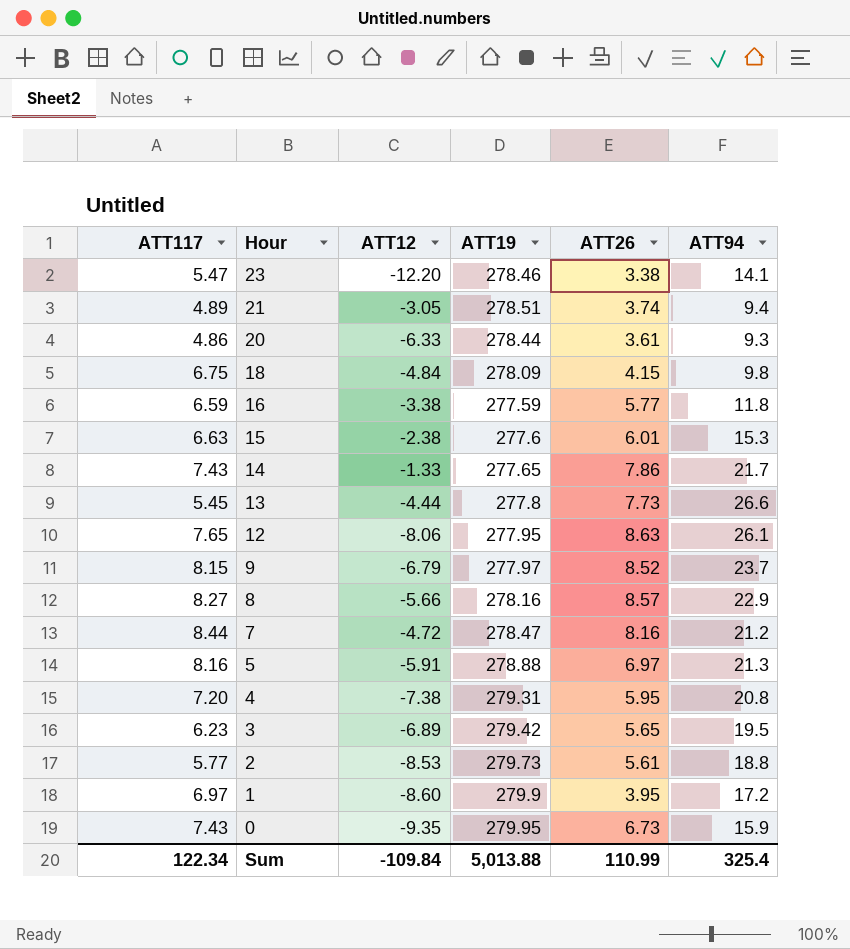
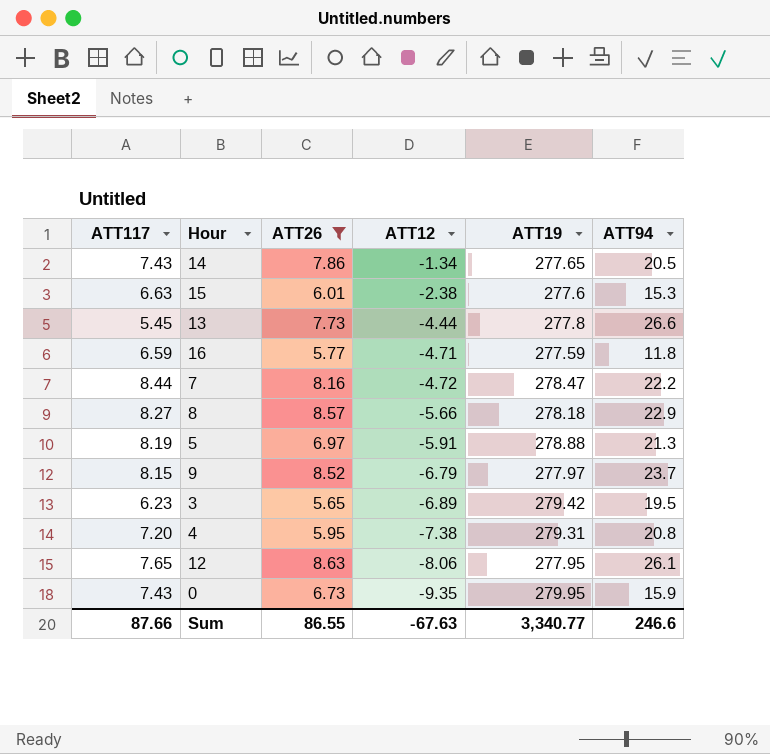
filter: none -> ATT26 >= 5.65
row order: Hour descending -> ATT12 descending
column ATT26 | position: 5 -> 3
14 | ATT12: -1.33 -> -1.34
14 | ATT94: 21.7 -> 20.5
16 | ATT12: -3.38 -> -4.71
7 | ATT94: 21.2 -> 22.2
8 | ATT19: 278.16 -> 278.18
5 | ATT117: 8.16 -> 8.19
Sum | ATT117: 122.34 -> 87.66
Sum | ATT26: 110.99 -> 86.55
Sum | ATT12: -109.84 -> -67.63
Sum | ATT19: 5,013.88 -> 3,340.77
Sum | ATT94: 325.4 -> 246.6

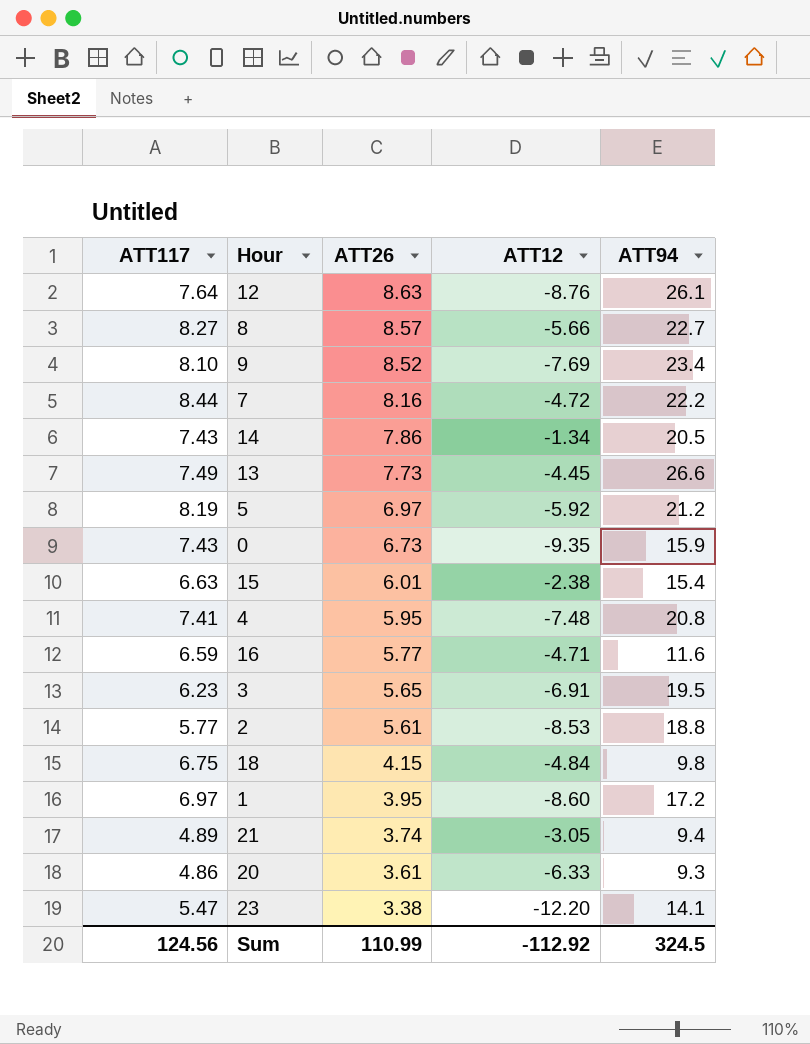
filter: ATT26 >= 5.65 -> none
row order: ATT12 descending -> ATT26 descending
column ATT19 | position: 5 -> none
12 | ATT117: 7.65 -> 7.64
12 | ATT12: -8.06 -> -8.76
8 | ATT94: 22.9 -> 22.7
9 | ATT117: 8.15 -> 8.10
9 | ATT12: -6.79 -> -7.69
9 | ATT94: 23.7 -> 23.4
13 | ATT117: 5.45 -> 7.49
13 | ATT12: -4.44 -> -4.45
5 | ATT12: -5.91 -> -5.92
5 | ATT94: 21.3 -> 21.2
15 | ATT94: 15.3 -> 15.4
4 | ATT117: 7.20 -> 7.41
4 | ATT12: -7.38 -> -7.48
16 | ATT94: 11.8 -> 11.6
3 | ATT12: -6.89 -> -6.91
Sum | ATT117: 87.66 -> 124.56
Sum | ATT26: 86.55 -> 110.99
Sum | ATT12: -67.63 -> -112.92
Sum | ATT94: 246.6 -> 324.5

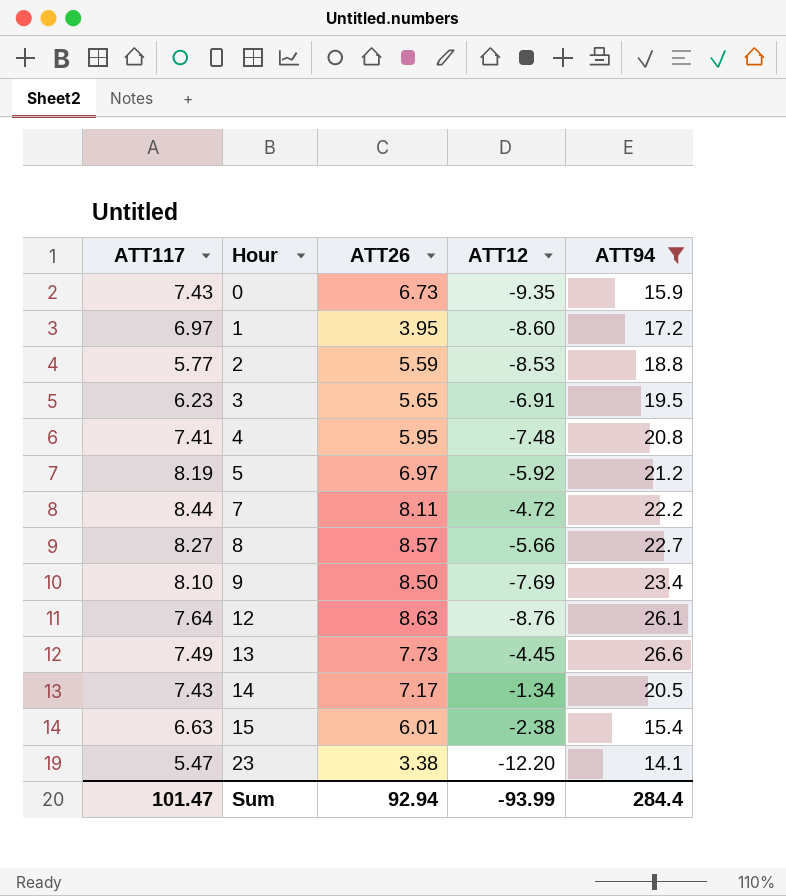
filter: none -> ATT94 >= 14.1
row order: ATT26 descending -> Hour ascending
2 | ATT26: 5.61 -> 5.59
7 | ATT26: 8.16 -> 8.11
9 | ATT26: 8.52 -> 8.50
14 | ATT26: 7.86 -> 7.17
Sum | ATT117: 124.56 -> 101.47
Sum | ATT26: 110.99 -> 92.94
Sum | ATT12: -112.92 -> -93.99
Sum | ATT94: 324.5 -> 284.4

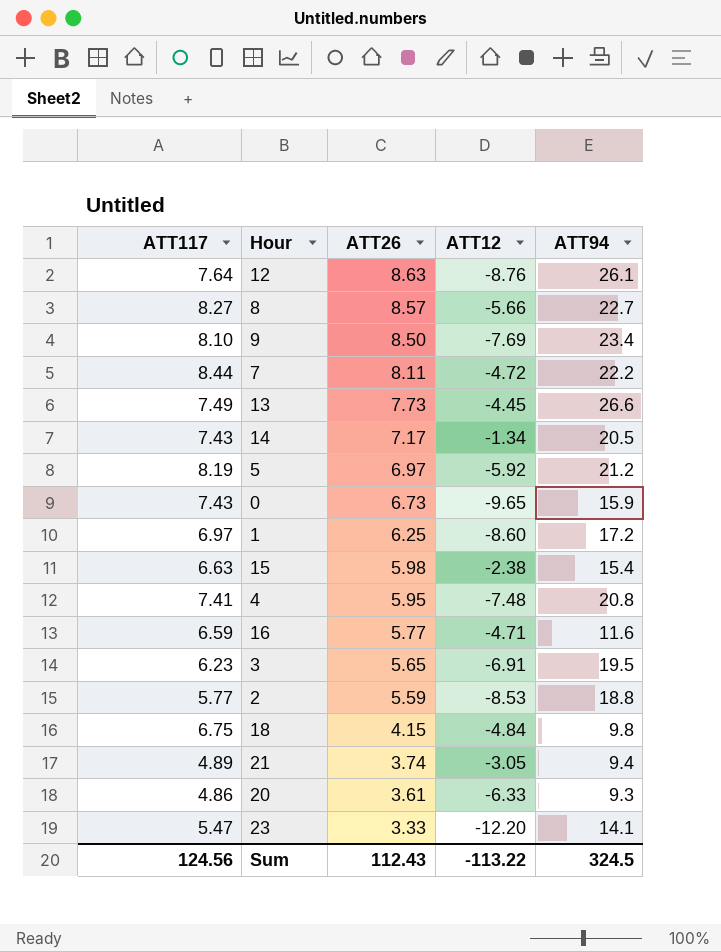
filter: ATT94 >= 14.1 -> none
row order: Hour ascending -> ATT26 descending
0 | ATT12: -9.35 -> -9.65
1 | ATT26: 3.95 -> 6.25
15 | ATT26: 6.01 -> 5.98
23 | ATT26: 3.38 -> 3.33
Sum | ATT117: 101.47 -> 124.56
Sum | ATT26: 92.94 -> 112.43
Sum | ATT12: -93.99 -> -113.22
Sum | ATT94: 284.4 -> 324.5

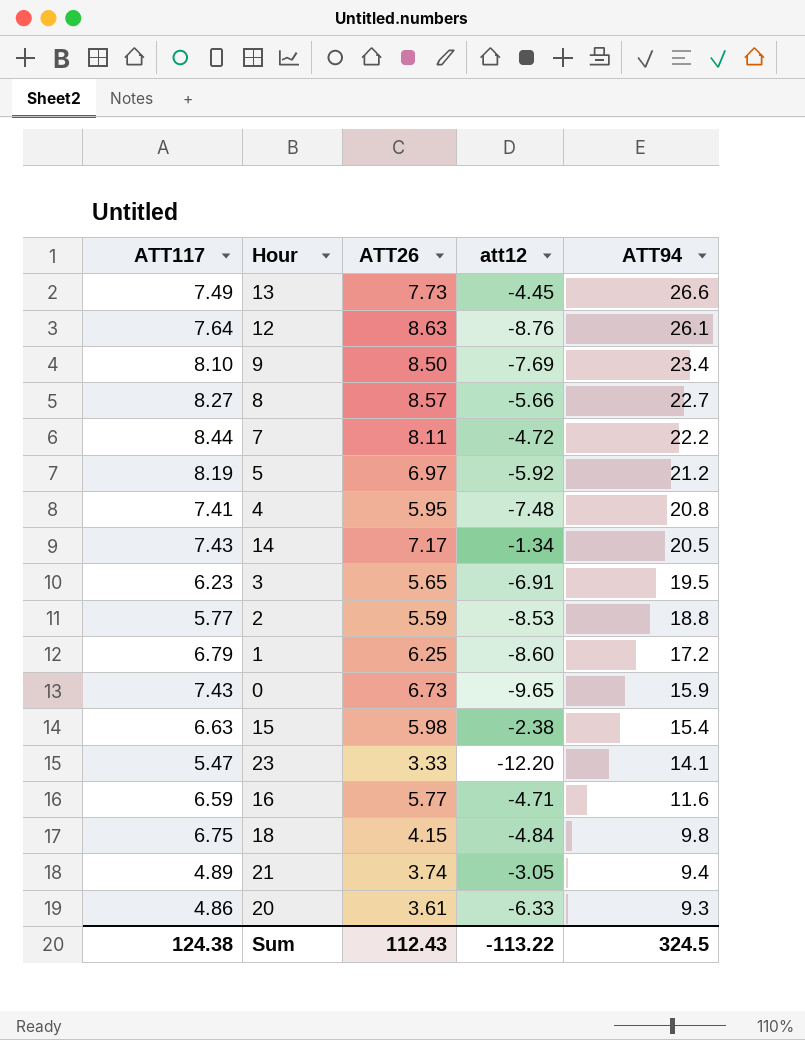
row order: ATT26 descending -> ATT94 descending
column name: ATT12 -> att12
1 | ATT117: 6.97 -> 6.79
Sum | ATT117: 124.56 -> 124.38

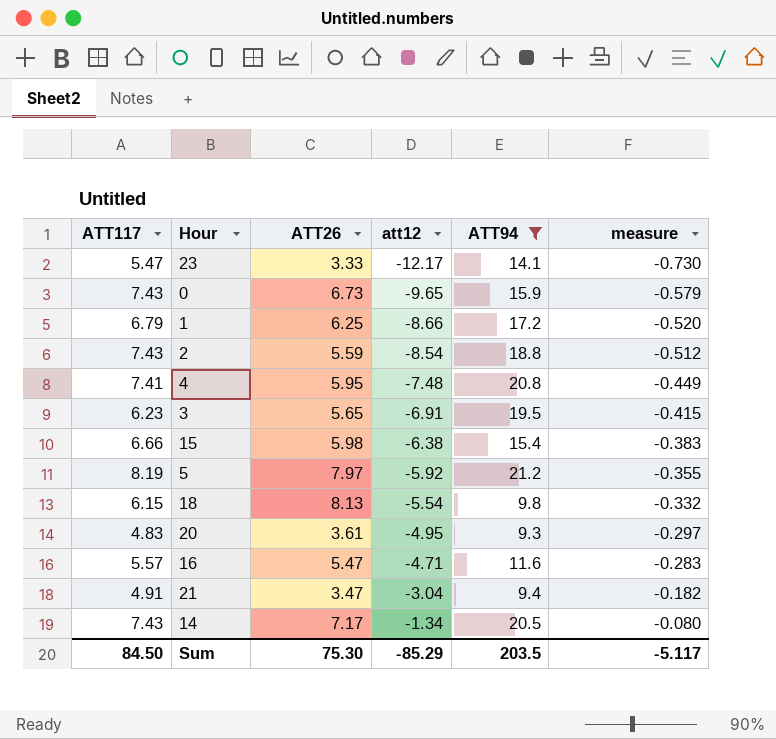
filter: none -> ATT94 <= 21.2
row order: ATT94 descending -> att12 ascending
column measure | formula: none -> [att12] * 0.06
23 | att12: -12.20 -> -12.17
1 | att12: -8.60 -> -8.66
2 | ATT117: 5.77 -> 7.43
2 | att12: -8.53 -> -8.54
15 | ATT117: 6.63 -> 6.66
15 | att12: -2.38 -> -6.38
5 | ATT26: 6.97 -> 7.97
18 | ATT117: 6.75 -> 6.15
18 | ATT26: 4.15 -> 8.13
18 | att12: -4.84 -> -5.54
20 | ATT117: 4.86 -> 4.83
20 | att12: -6.33 -> -4.95
16 | ATT117: 6.59 -> 5.57
16 | ATT26: 5.77 -> 5.47
21 | ATT117: 4.89 -> 4.91
21 | ATT26: 3.74 -> 3.47
21 | att12: -3.05 -> -3.04
Sum | ATT117: 124.38 -> 84.50
Sum | ATT26: 112.43 -> 75.30
Sum | att12: -113.22 -> -85.29
Sum | ATT94: 324.5 -> 203.5

